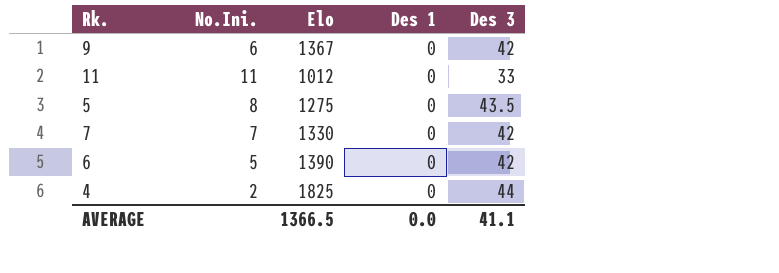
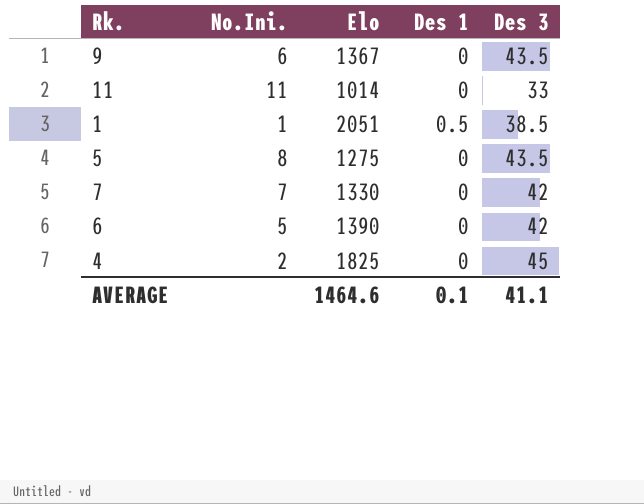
9 | Des 3: 42 -> 43.5
11 | Elo: 1012 -> 1014
row 1: none -> 1 | 2051 | 0.5 | 38.5
4 | Des 3: 44 -> 45
AVERAGE | Elo: 1366.5 -> 1464.6
AVERAGE | Des 1: 0.0 -> 0.1

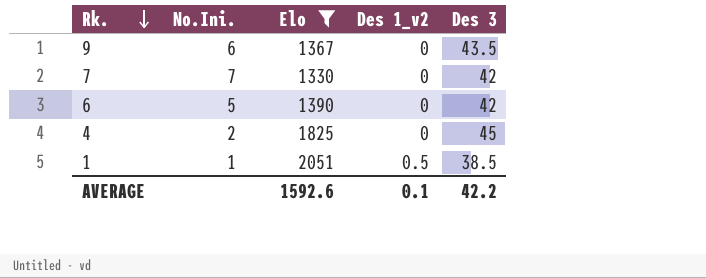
filter: none -> Elo >= 1330
row order: none -> Rk. descending
column name: Des 1 -> Des 1_v2
AVERAGE | Elo: 1464.6 -> 1592.6
AVERAGE | Des 3: 41.1 -> 42.2

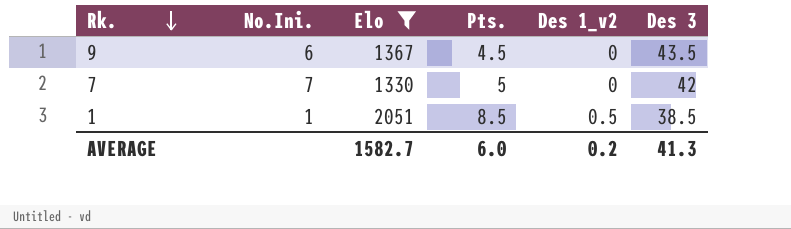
column Pts. | position: none -> 4
row 6: 5 | 1390 | 0 | 42 -> none
row 4: 2 | 1825 | 0 | 45 -> none
AVERAGE | Elo: 1592.6 -> 1582.7
AVERAGE | Des 1_v2: 0.1 -> 0.2
AVERAGE | Des 3: 42.2 -> 41.3

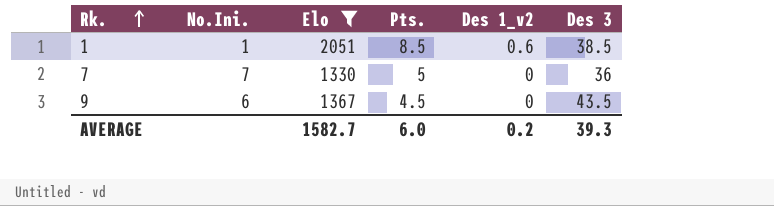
row order: Rk. descending -> Rk. ascending
1 | Des 1_v2: 0.5 -> 0.6
7 | Des 3: 42 -> 36
AVERAGE | Des 3: 41.3 -> 39.3

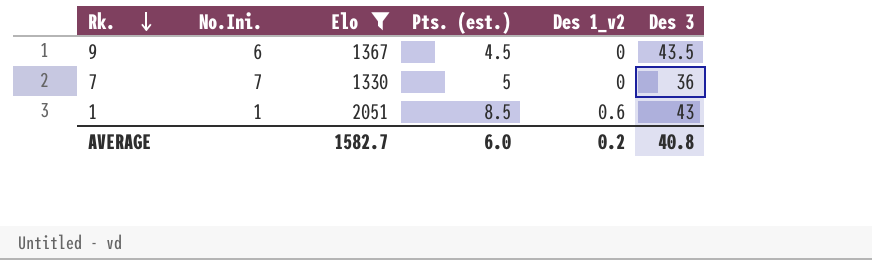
row order: Rk. ascending -> Rk. descending
column name: Pts. -> Pts. (est.)
1 | Des 3: 38.5 -> 43
AVERAGE | Des 3: 39.3 -> 40.8

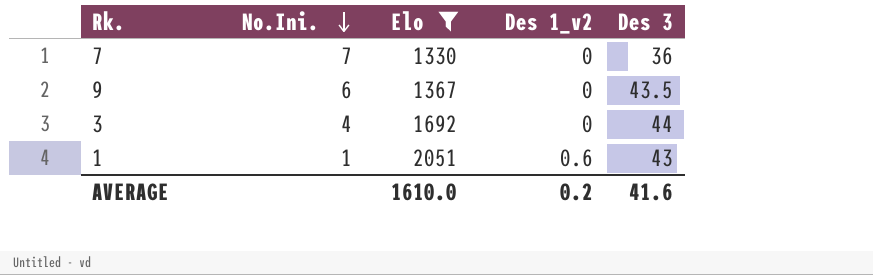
row order: Rk. descending -> No.Ini. descending
column Pts. (est.) | position: 4 -> none
row 3: none -> 4 | 1692 | 0 | 44
AVERAGE | Elo: 1582.7 -> 1610.0
AVERAGE | Des 3: 40.8 -> 41.6

